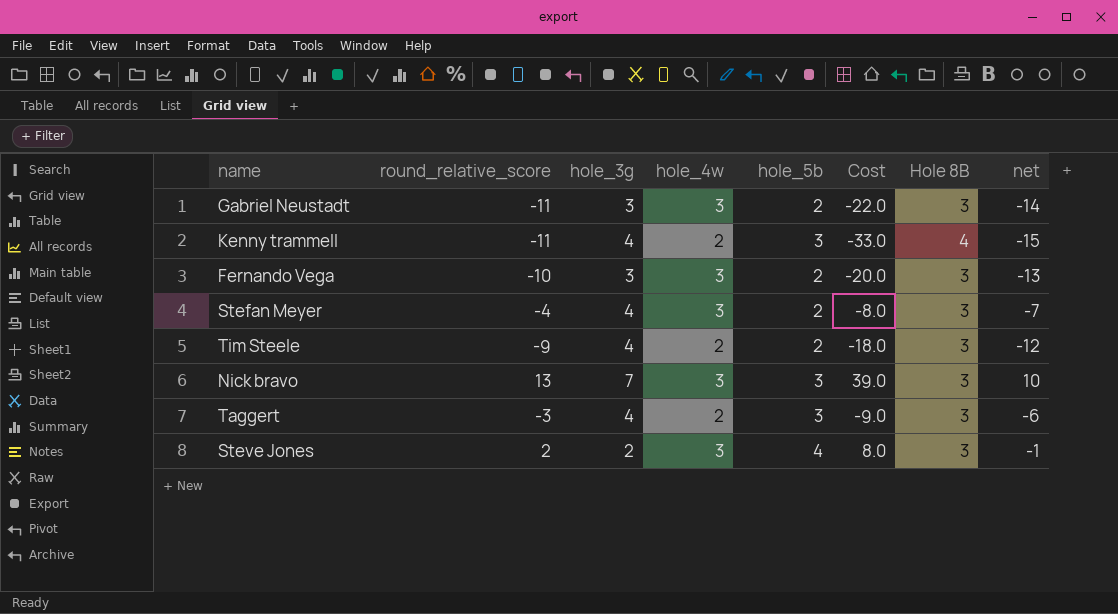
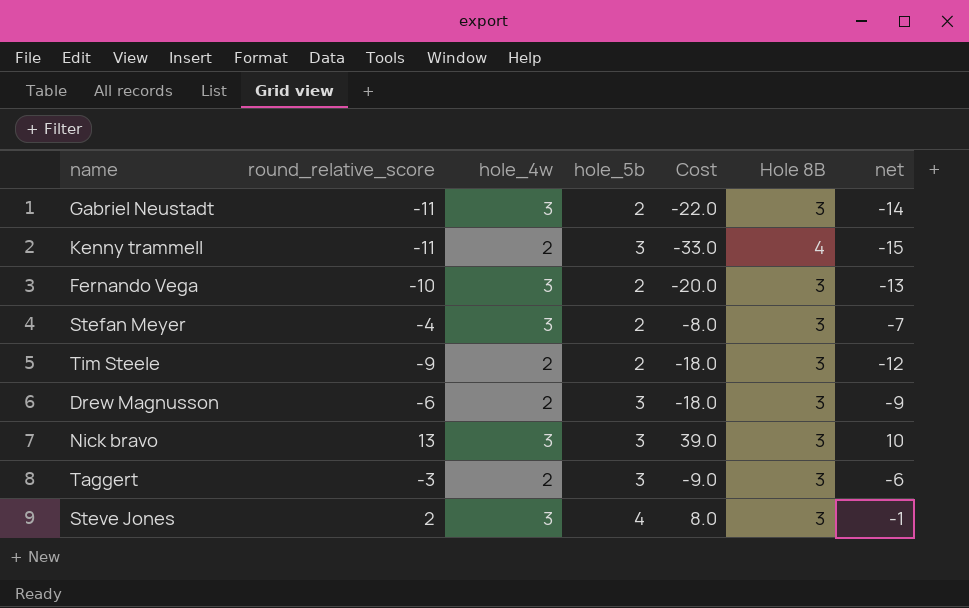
column hole_3g | position: 3 -> none
row Drew Magnusson: none -> -6 | 2 | 3 | -18.0 | 3 | -9

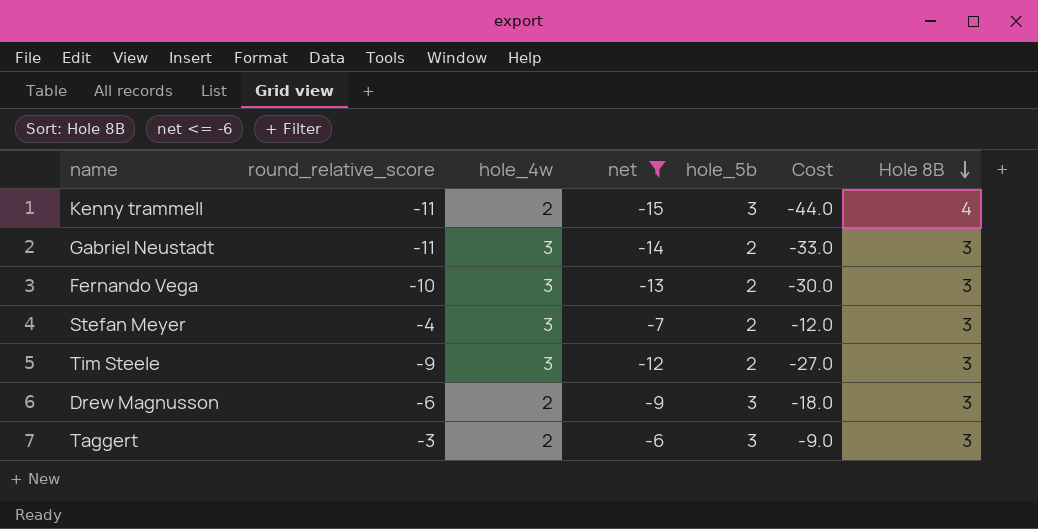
filter: none -> net <= -6
row order: none -> Hole 8B descending
column net | position: 7 -> 4
column Cost | formula: [round_relative_score] * [hole_5b] -> [round_relative_score] * [Hole 8B]
Tim Steele | hole_4w: 2 -> 3

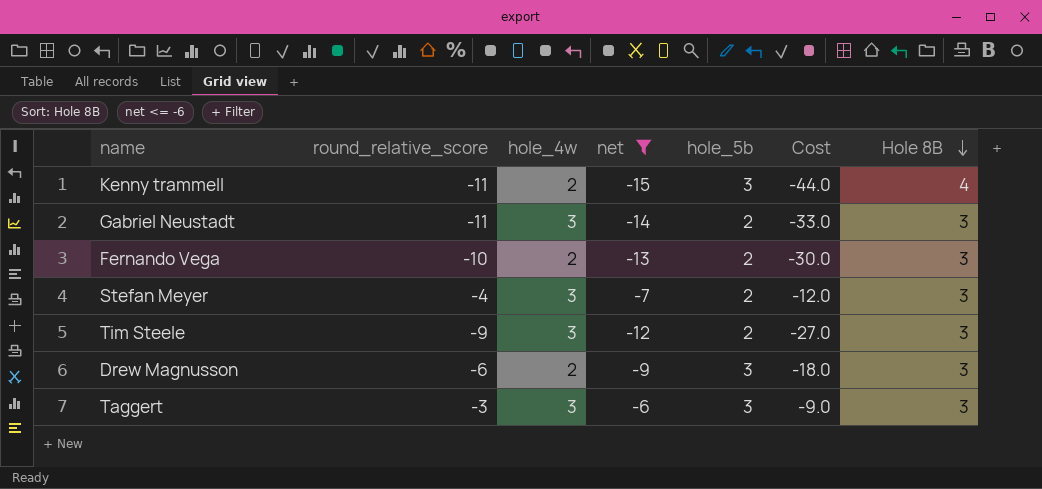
Fernando Vega | hole_4w: 3 -> 2
Taggert | hole_4w: 2 -> 3

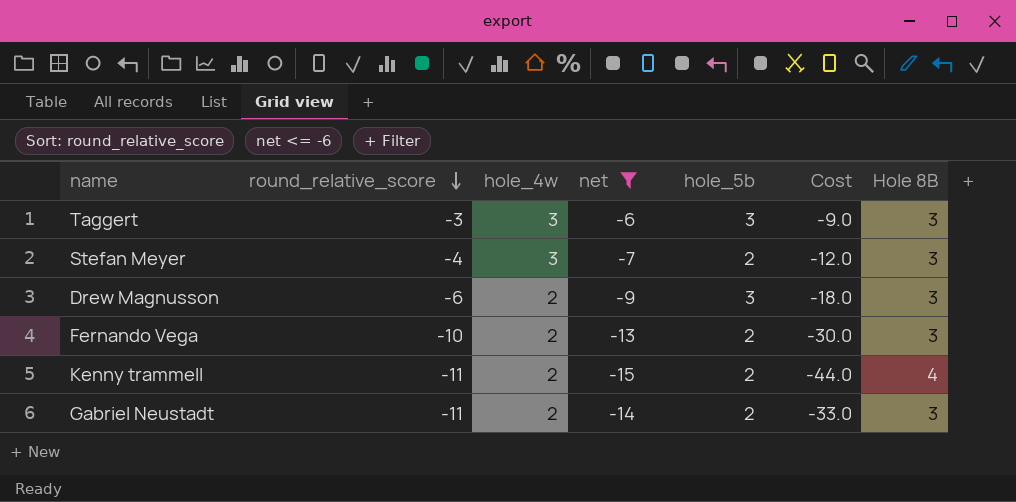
row order: Hole 8B descending -> round_relative_score descending
row Tim Steele: -9 | 3 | -12 | 2 | -27.0 | 3 -> none
Kenny trammell | hole_5b: 3 -> 2
Gabriel Neustadt | hole_4w: 3 -> 2

